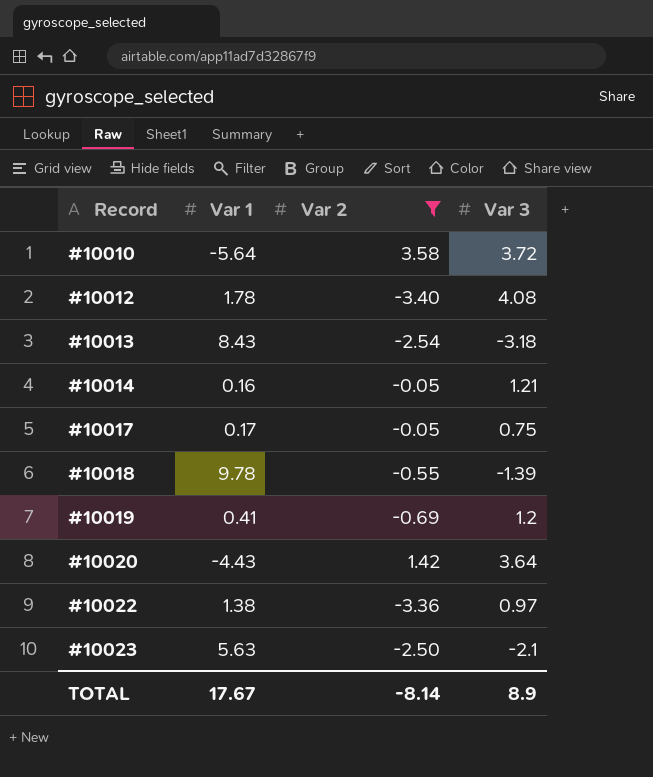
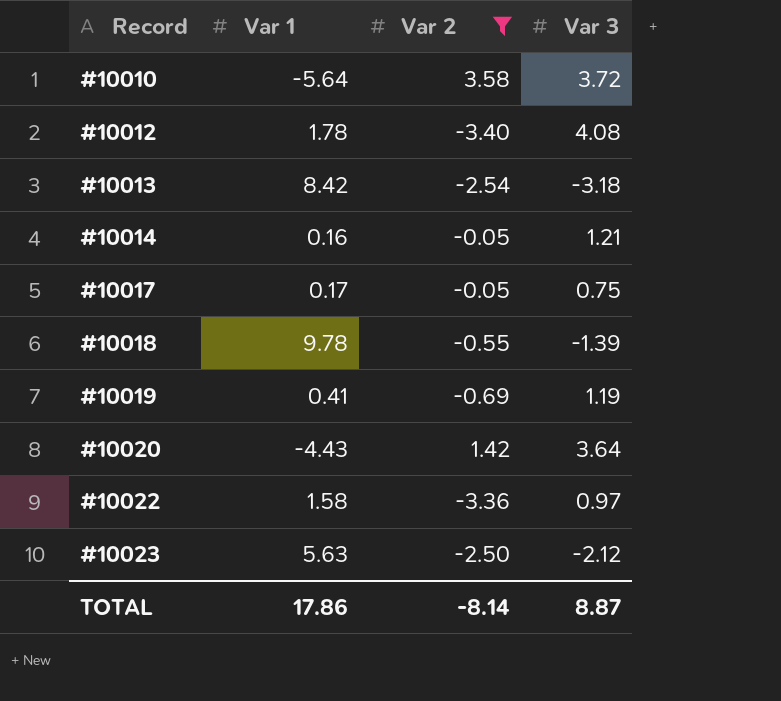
#10013 | Var 1: 8.43 -> 8.42
#10019 | Var 3: 1.2 -> 1.19
#10022 | Var 1: 1.38 -> 1.58
#10023 | Var 3: -2.1 -> -2.12
TOTAL | Var 1: 17.67 -> 17.86
TOTAL | Var 3: 8.9 -> 8.87

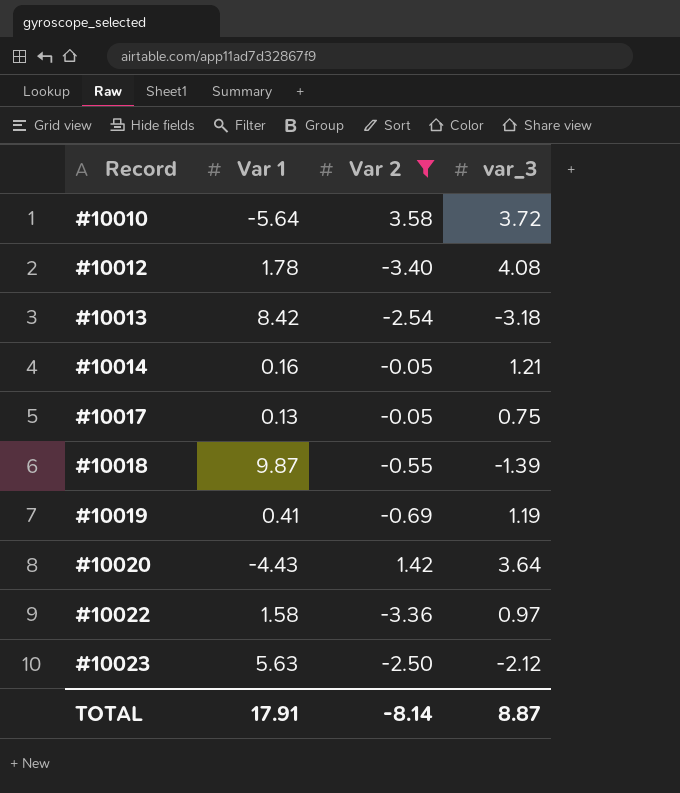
column name: Var 3 -> var_3
#10017 | Var 1: 0.17 -> 0.13
#10018 | Var 1: 9.78 -> 9.87
TOTAL | Var 1: 17.86 -> 17.91

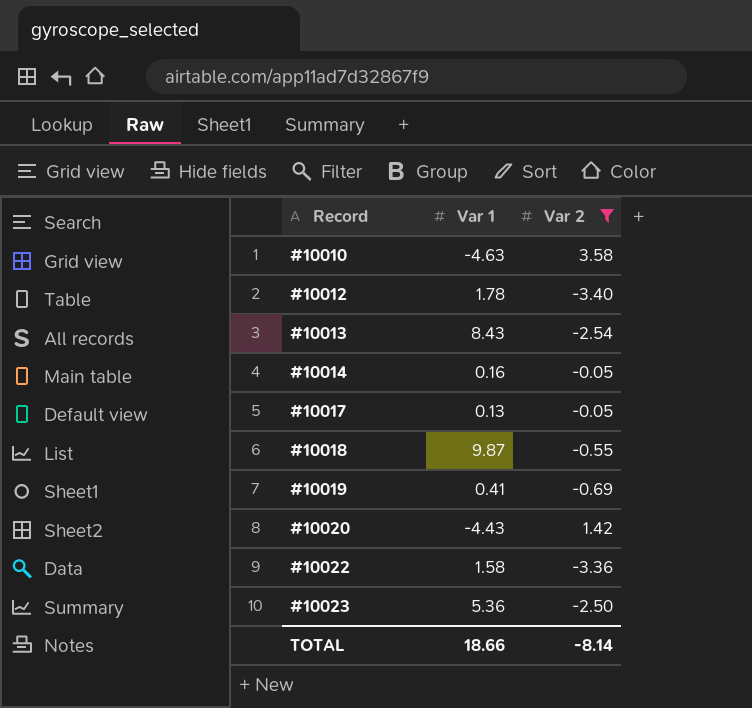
column var_3 | position: 4 -> none
#10010 | Var 1: -5.64 -> -4.63
#10013 | Var 1: 8.42 -> 8.43
#10023 | Var 1: 5.63 -> 5.36
TOTAL | Var 1: 17.91 -> 18.66

